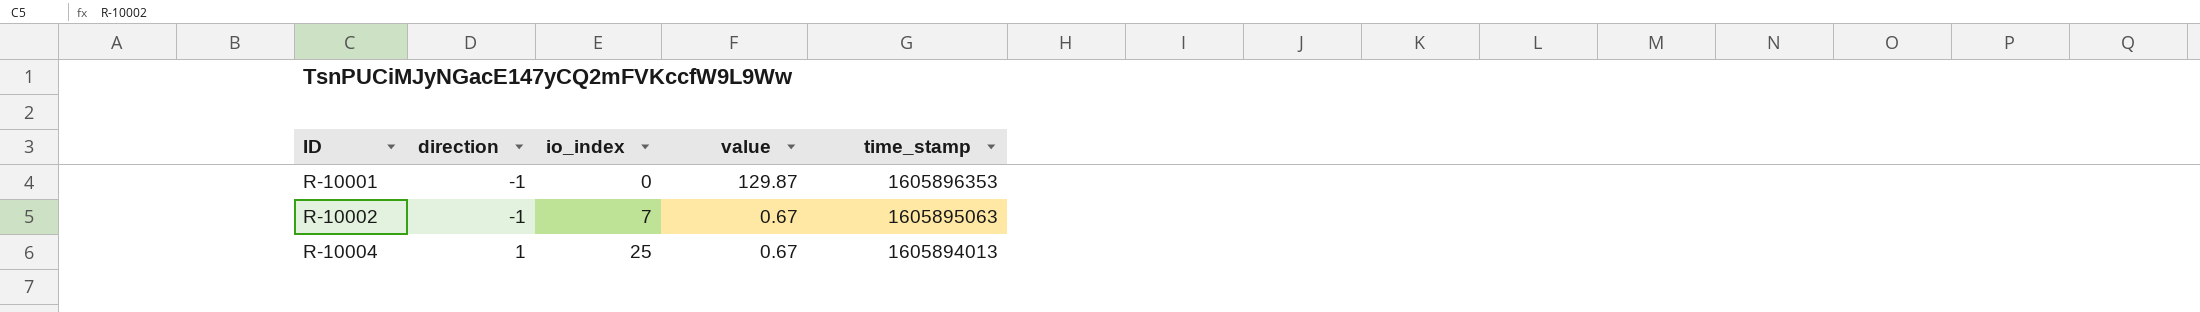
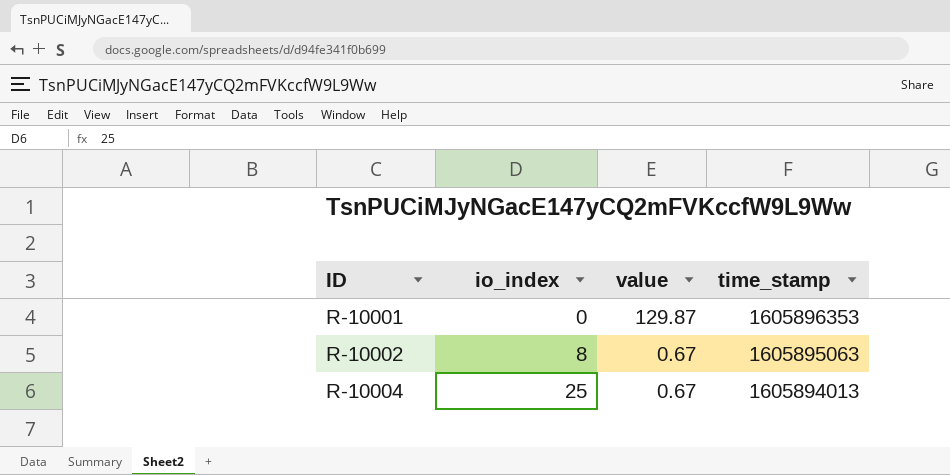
column direction | position: 2 -> none
R-10002 | io_index: 7 -> 8

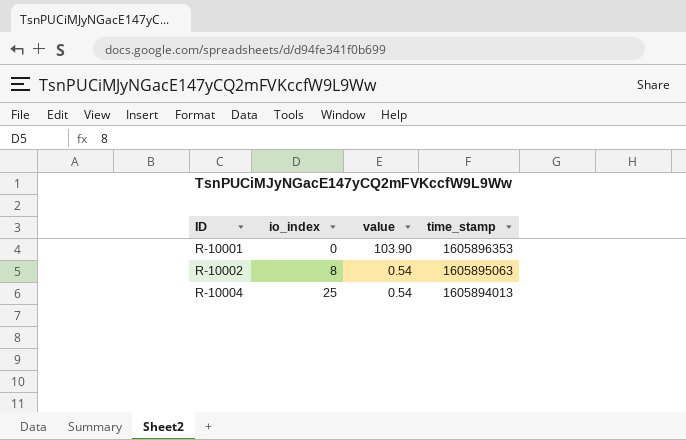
R-10001 | value: 129.87 -> 103.90
R-10002 | value: 0.67 -> 0.54
R-10004 | value: 0.67 -> 0.54

